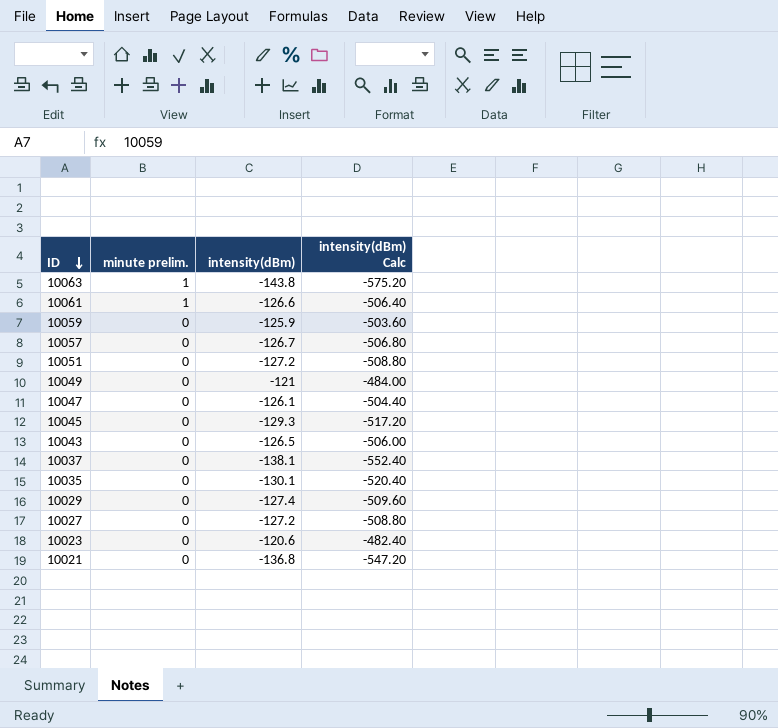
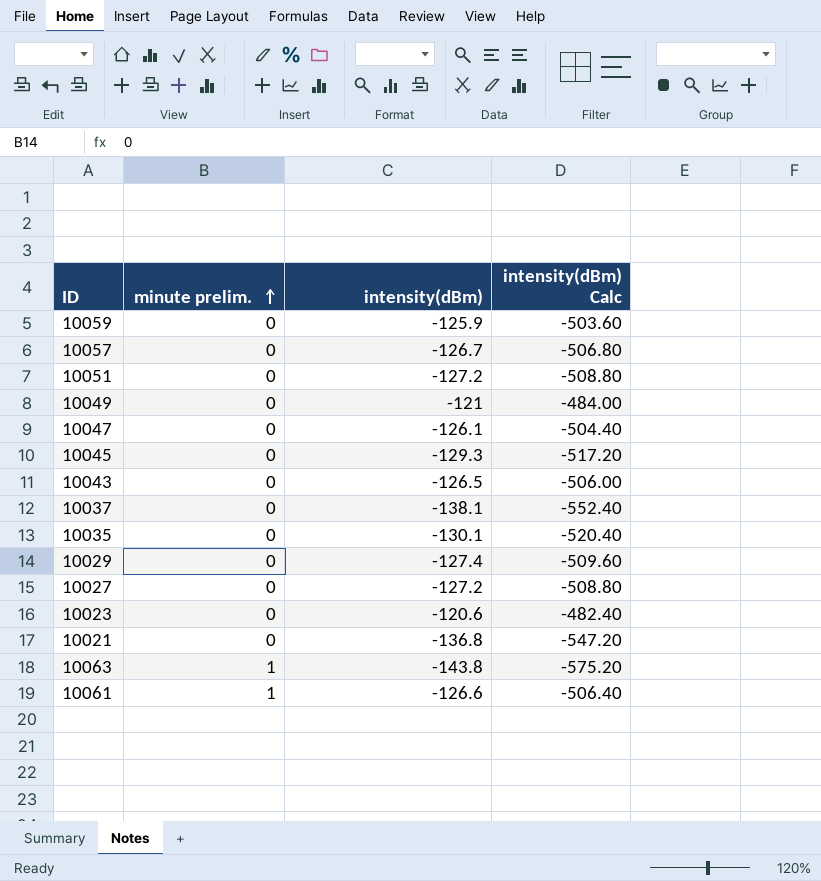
row order: ID descending -> minute prelim. ascending

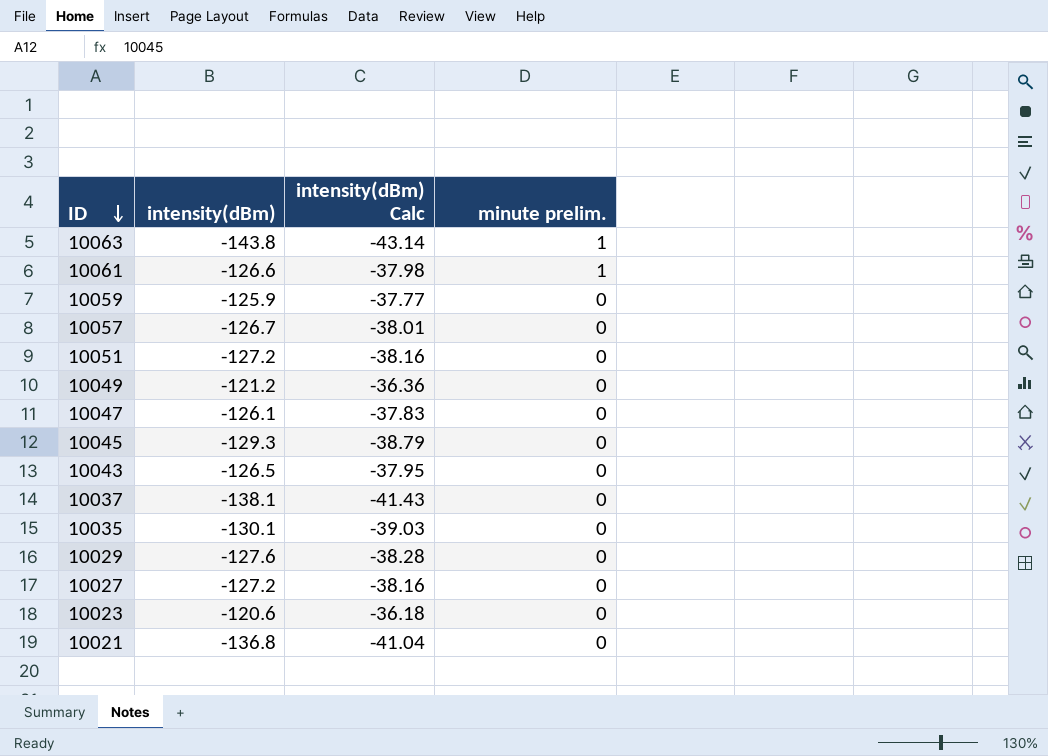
row order: minute prelim. ascending -> ID descending
column intensity(dBm) Calc | formula: [intensity(dBm)] * 4 -> [intensity(dBm)] * 0.3
column minute prelim. | position: 2 -> 4
10049 | intensity(dBm): -121 -> -121.2
10029 | intensity(dBm): -127.4 -> -127.6

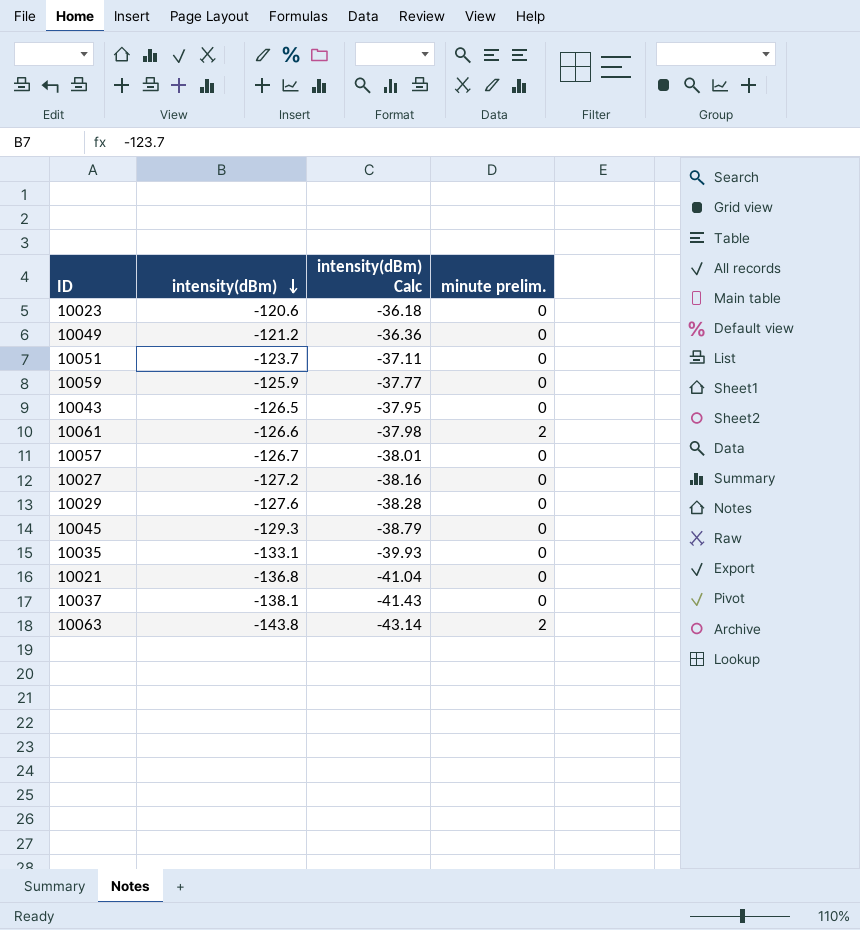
row order: ID descending -> intensity(dBm) descending
row 10047: -126.1 | -37.83 | 0 -> none
10051 | intensity(dBm): -127.2 -> -123.7
10051 | intensity(dBm) Calc: -38.16 -> -37.11
10061 | minute prelim.: 1 -> 2
10035 | intensity(dBm): -130.1 -> -133.1
10035 | intensity(dBm) Calc: -39.03 -> -39.93
10063 | minute prelim.: 1 -> 2

